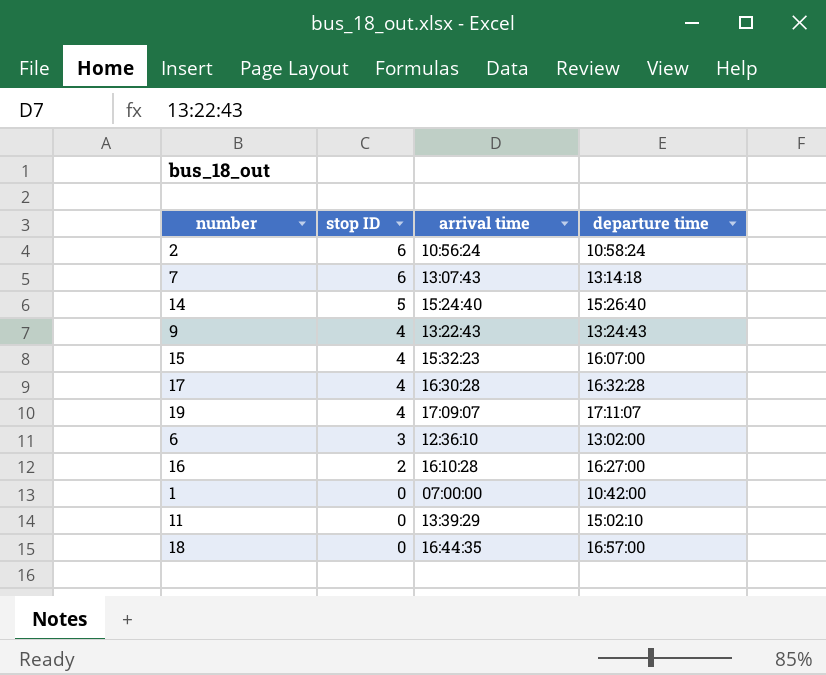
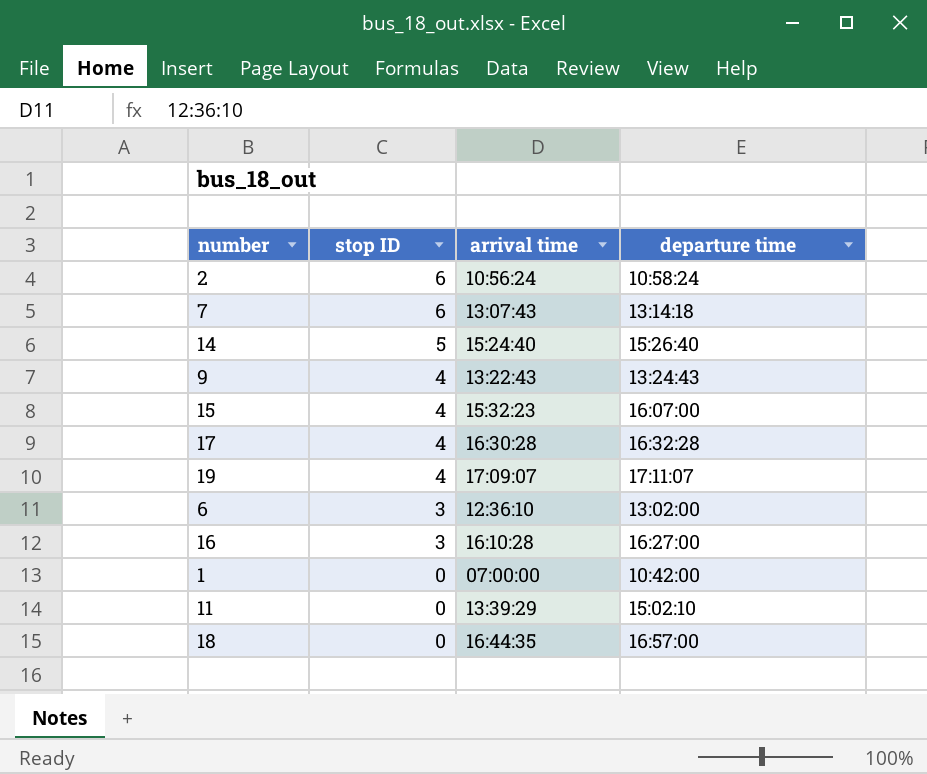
16 | stop ID: 2 -> 3

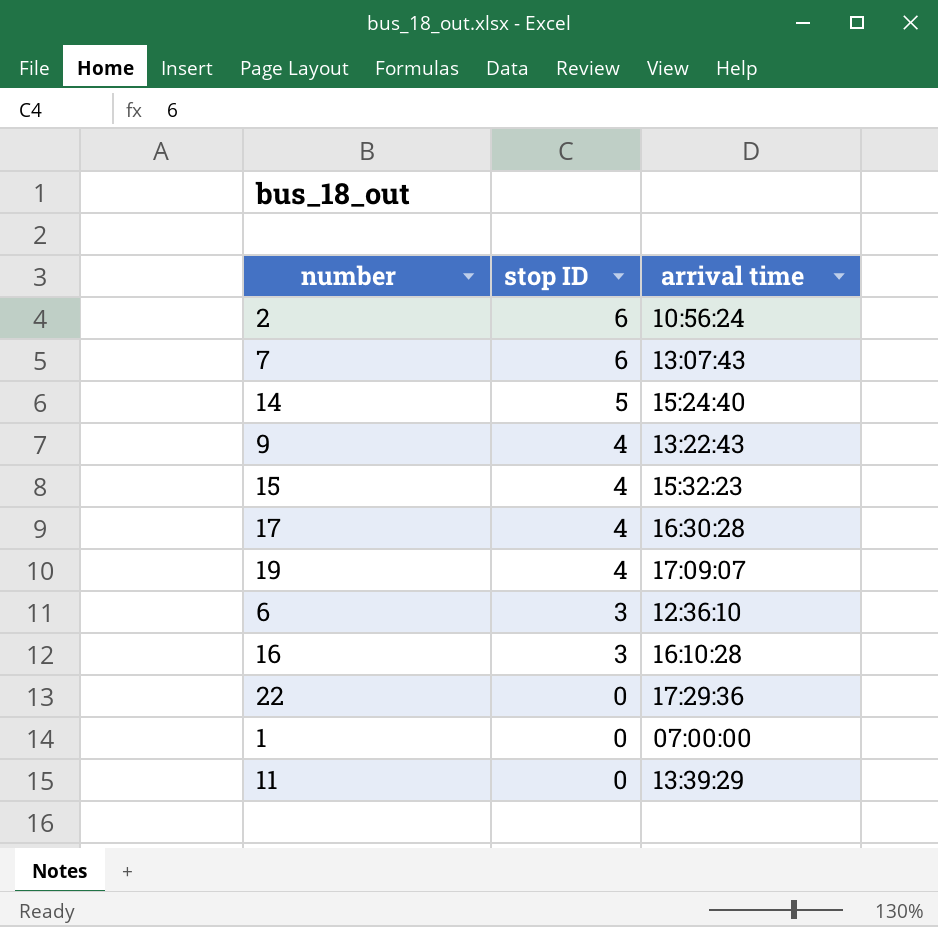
column departure time | position: 4 -> none
row 18: 0 | 16:44:35 | 16:57:00 -> none
row 22: none -> 0 | 17:29:36

